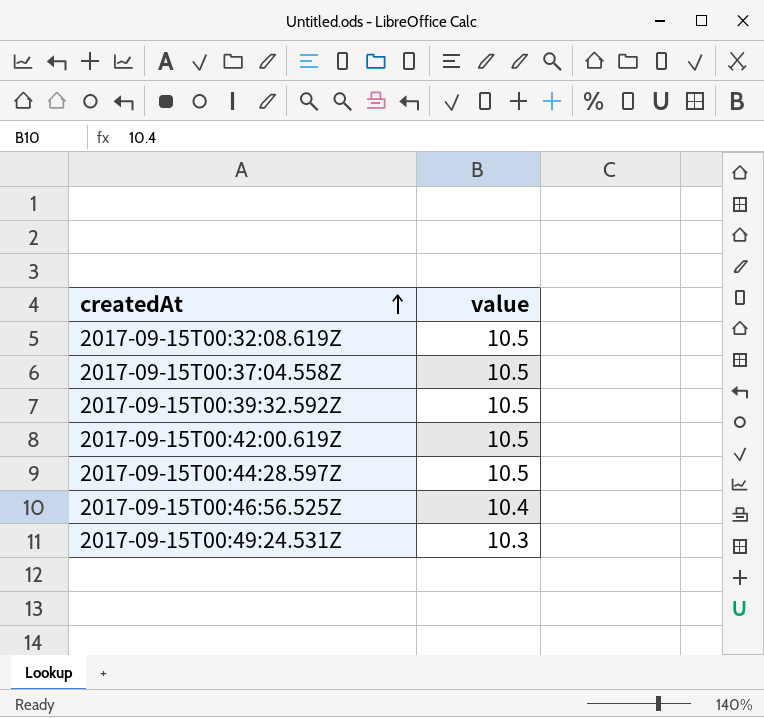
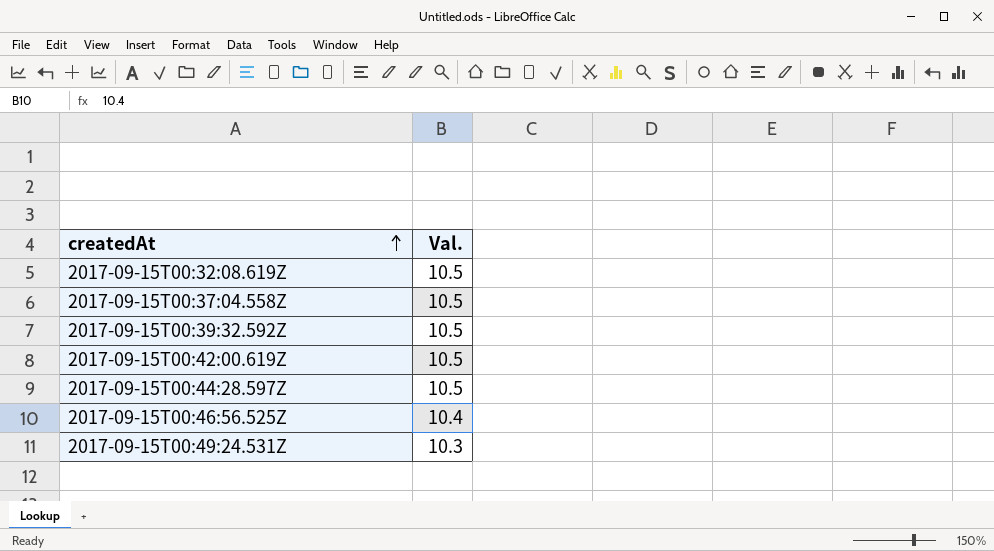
column name: value -> Val.

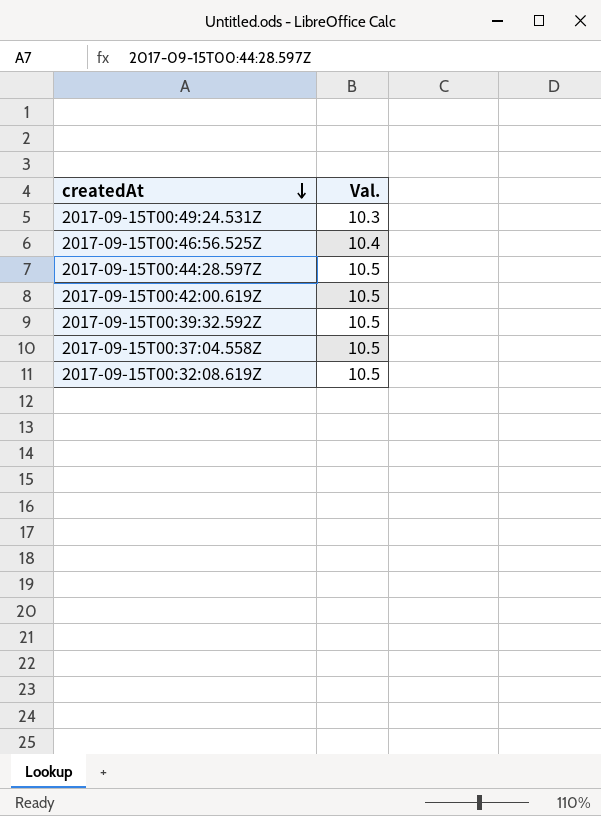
row order: createdAt ascending -> createdAt descending

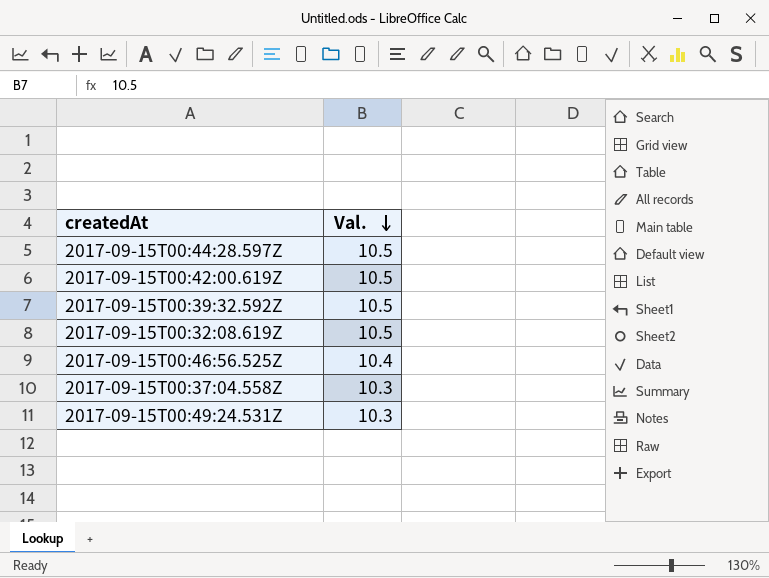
row order: createdAt descending -> Val. descending
2017-09-15T00:37:04.558Z | Val.: 10.5 -> 10.3

